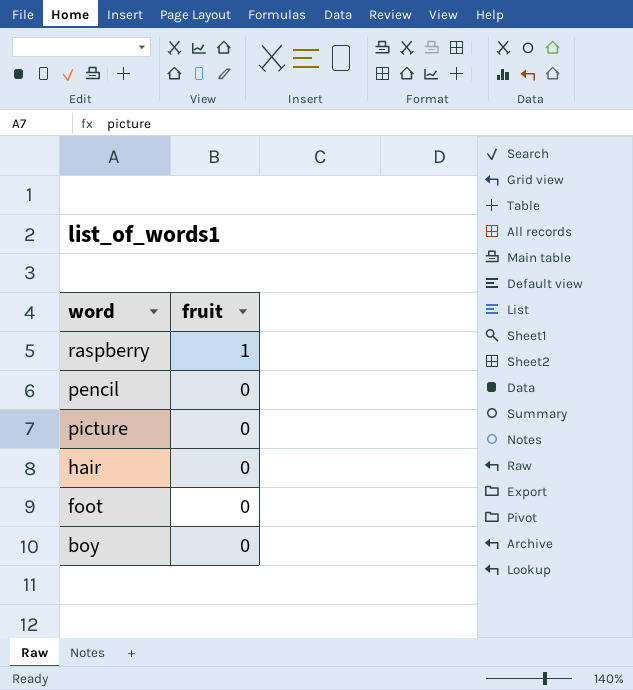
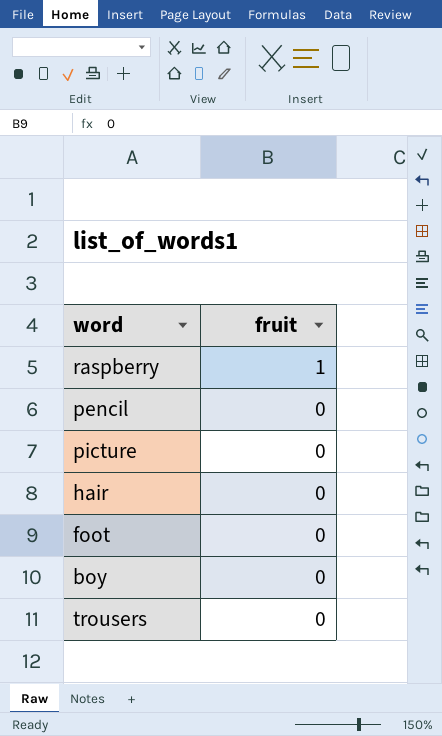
row trousers: none -> 0

